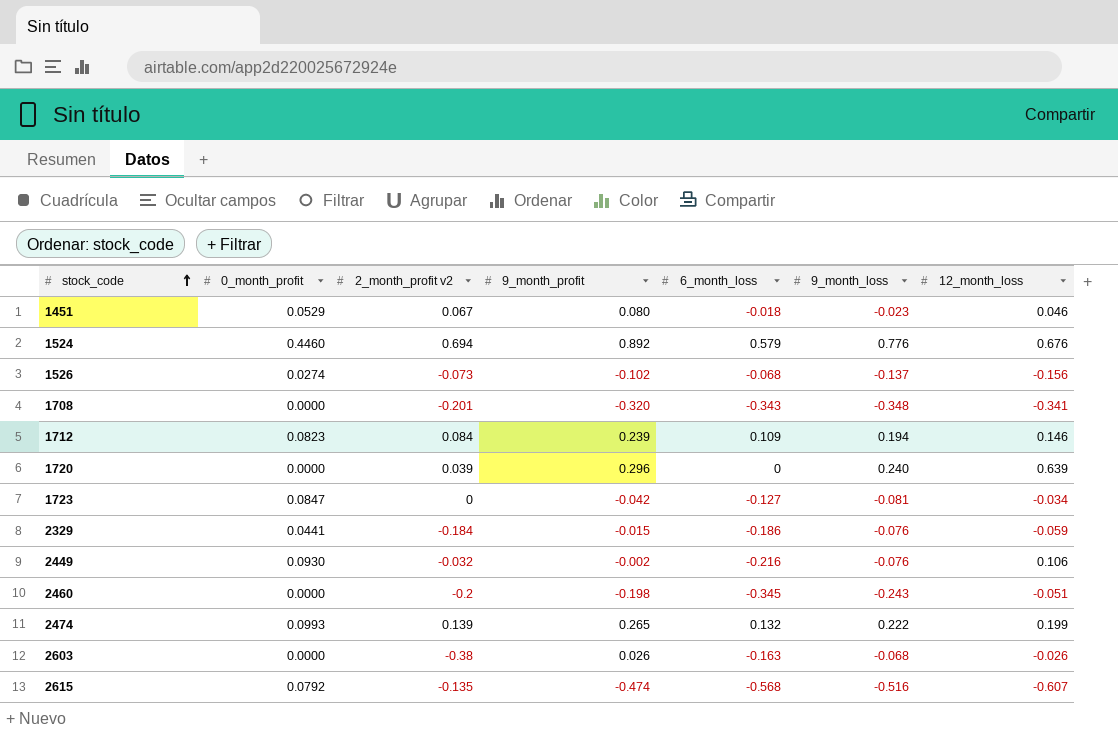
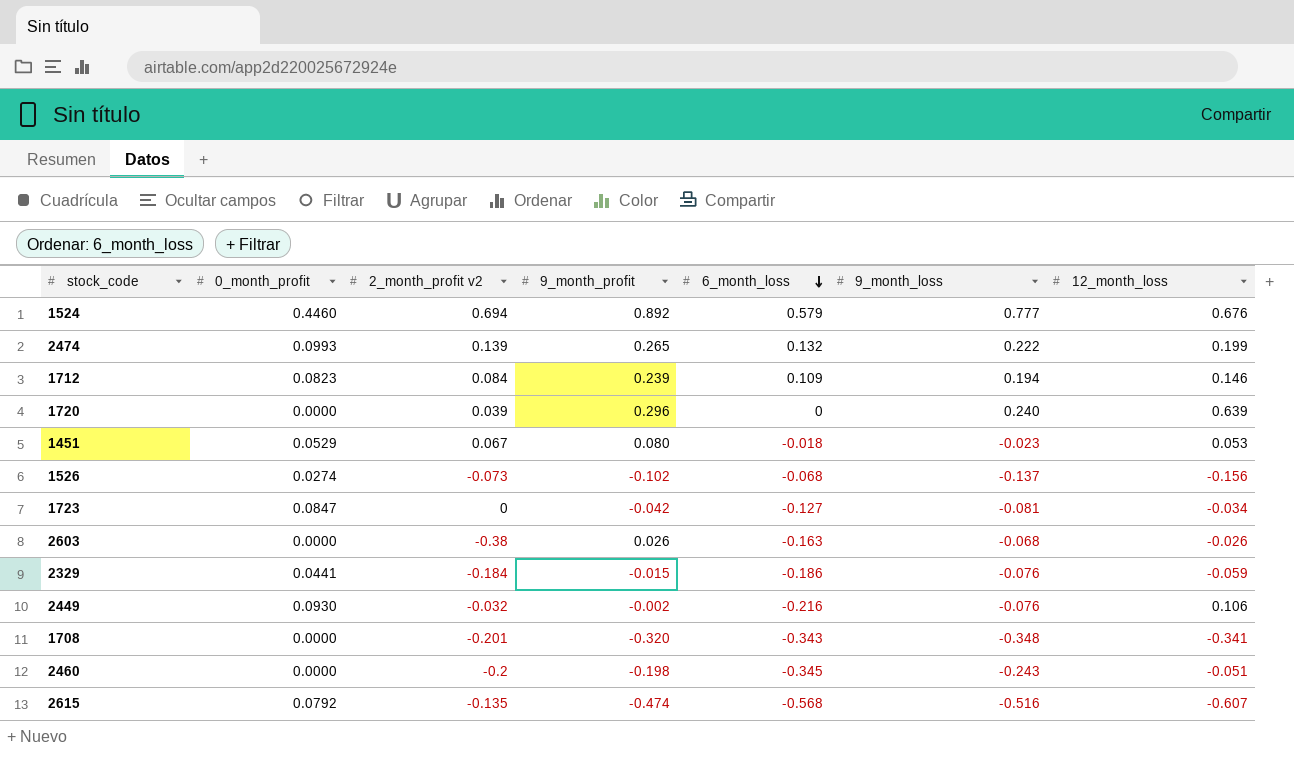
row order: stock_code ascending -> 6_month_loss descending
1524 | 9_month_loss: 0.776 -> 0.777
1451 | 12_month_loss: 0.046 -> 0.053

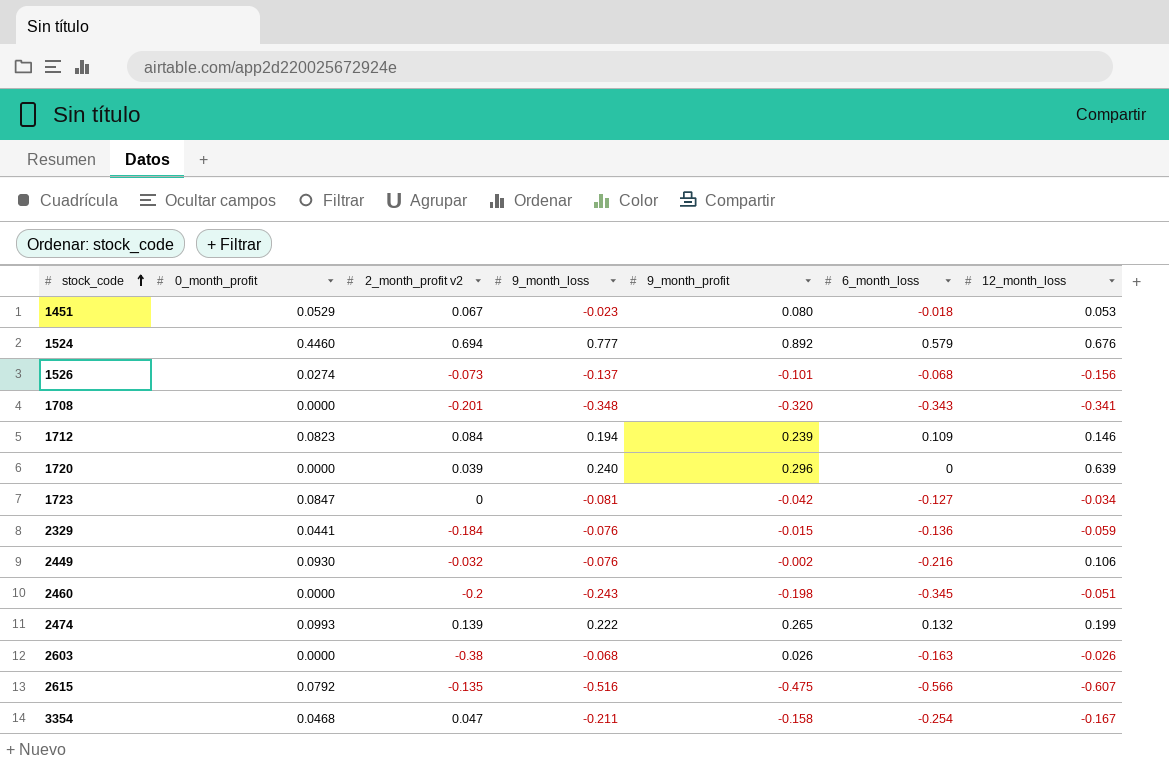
row order: 6_month_loss descending -> stock_code ascending
column 9_month_loss | position: 6 -> 4
1526 | 9_month_profit: -0.102 -> -0.101
2329 | 6_month_loss: -0.186 -> -0.136
2615 | 9_month_profit: -0.474 -> -0.475
2615 | 6_month_loss: -0.568 -> -0.566
row 3354: none -> 0.0468 | 0.047 | -0.211 | -0.158 | -0.254 | -0.167

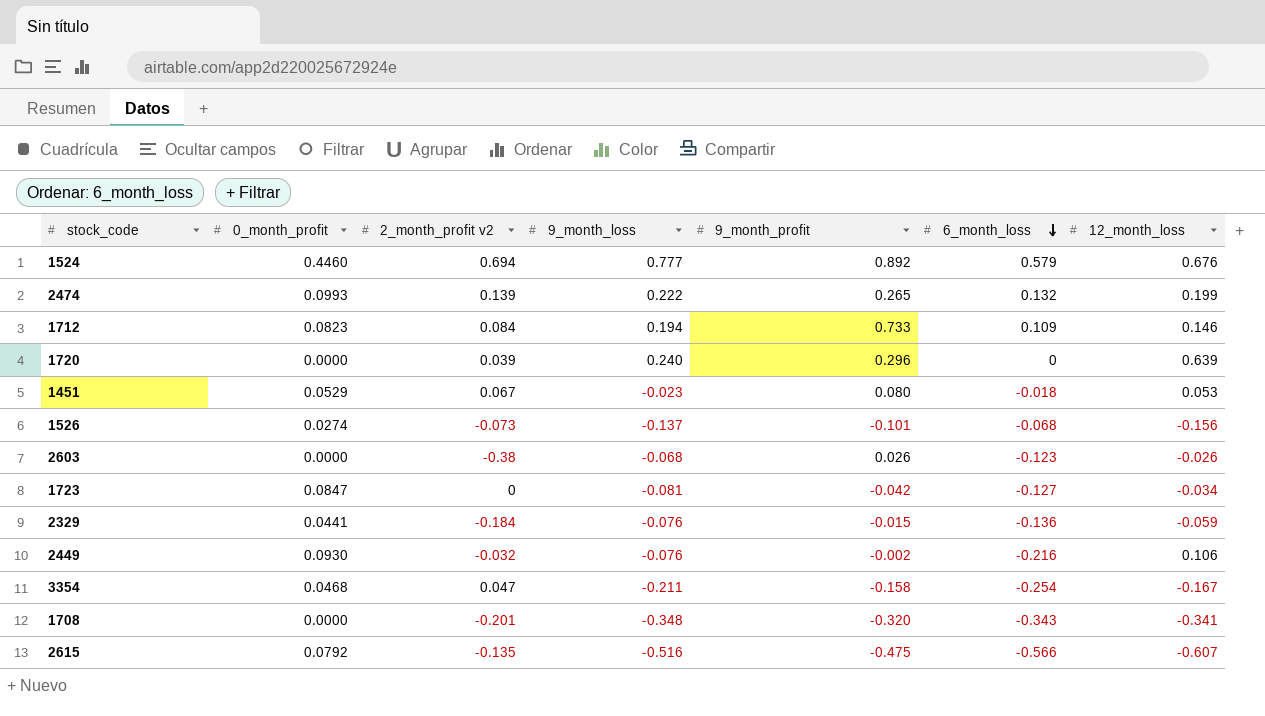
row order: stock_code ascending -> 6_month_loss descending
row 2460: 0.0000 | -0.2 | -0.243 | -0.198 | -0.345 | -0.051 -> none
1712 | 9_month_profit: 0.239 -> 0.733
2603 | 6_month_loss: -0.163 -> -0.123

